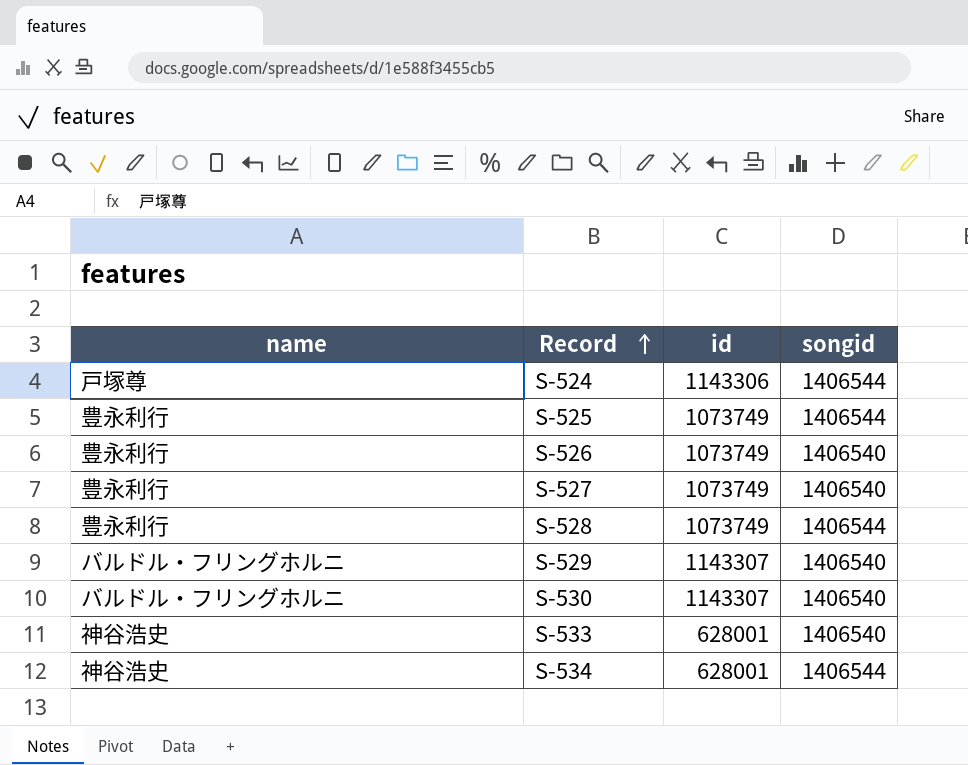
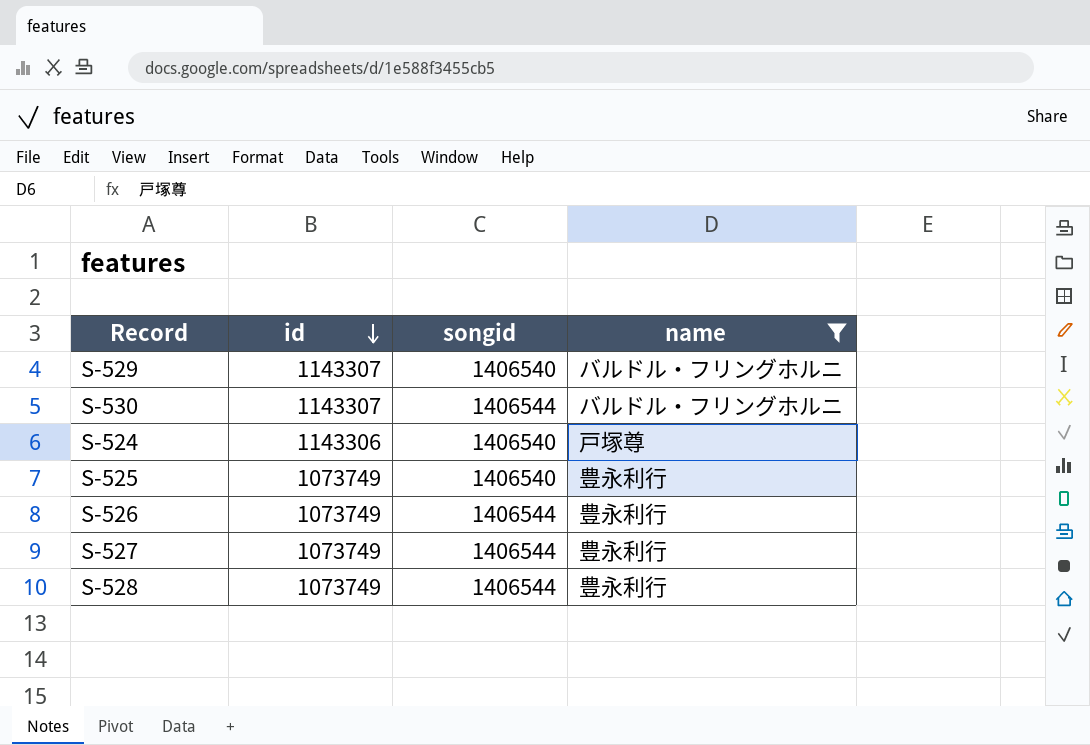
filter: none -> name != 神谷浩史
row order: Record ascending -> id descending
column name | position: 1 -> 4
S-530 | songid: 1406540 -> 1406544
S-524 | songid: 1406544 -> 1406540
S-525 | songid: 1406544 -> 1406540
S-526 | songid: 1406540 -> 1406544
S-527 | songid: 1406540 -> 1406544

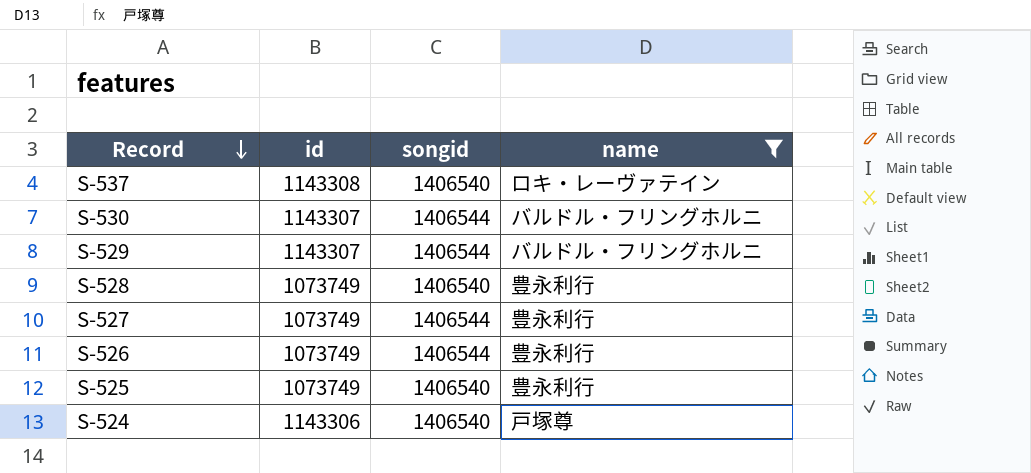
row order: id descending -> Record descending
row S-537: none -> 1143308 | 1406540 | ロキ・レーヴァテイン
S-529 | songid: 1406540 -> 1406544
S-528 | songid: 1406544 -> 1406540

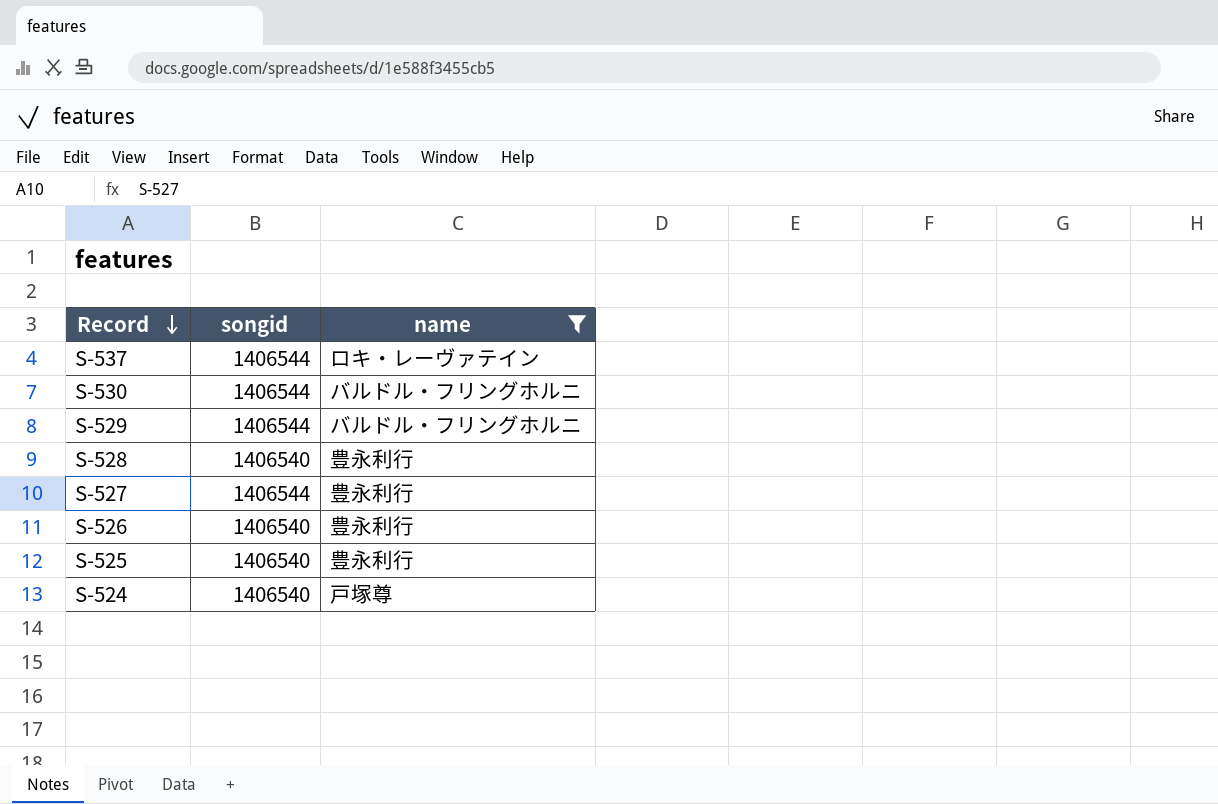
column id | position: 2 -> none
S-537 | songid: 1406540 -> 1406544
S-526 | songid: 1406544 -> 1406540

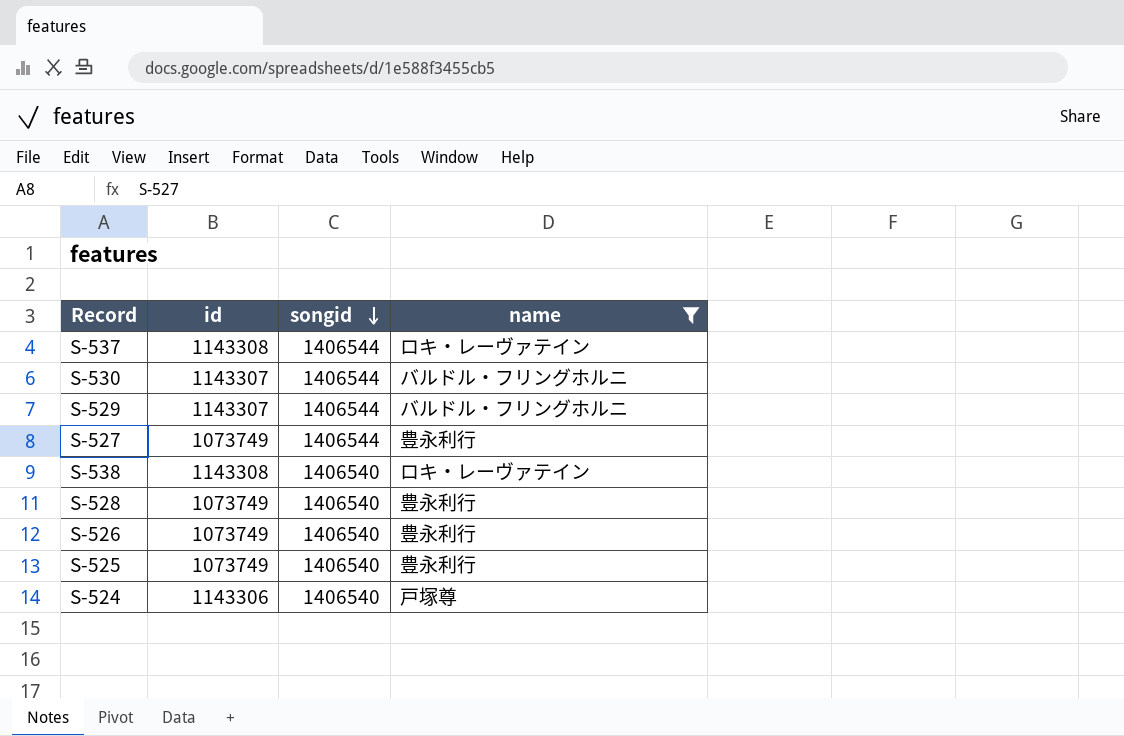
row order: Record descending -> songid descending
column id | position: none -> 2
row S-538: none -> 1143308 | 1406540 | ロキ・レーヴァテイン

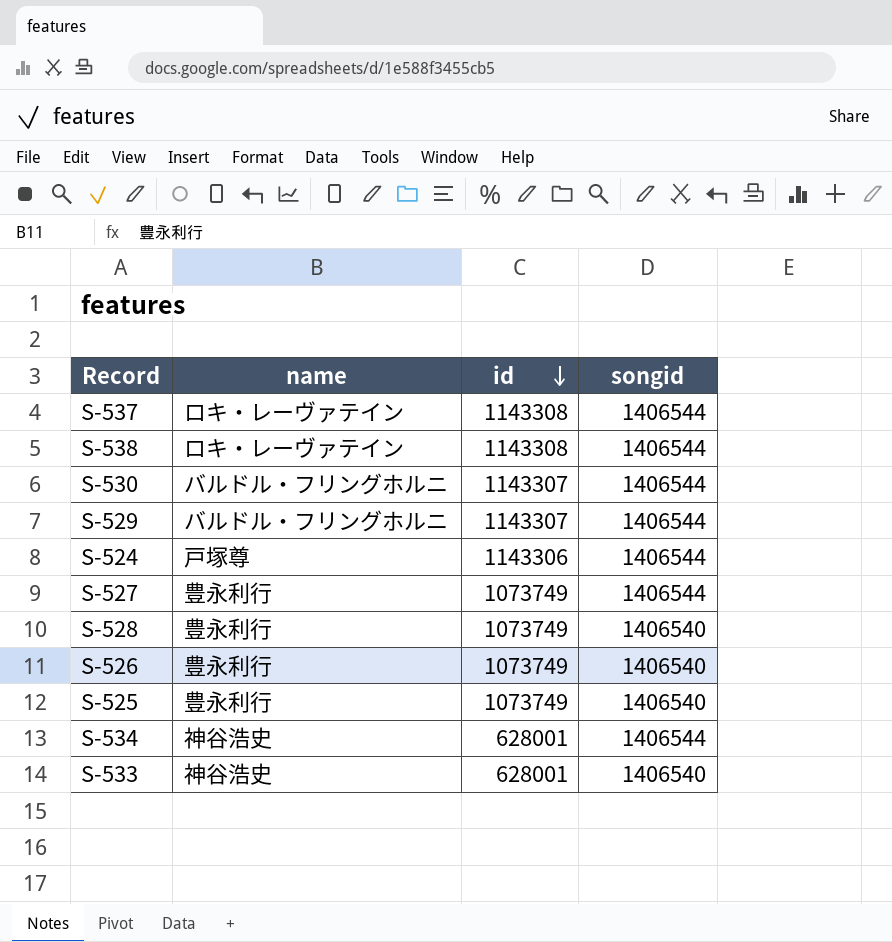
filter: name != 神谷浩史 -> none
row order: songid descending -> id descending
column name | position: 4 -> 2
S-538 | songid: 1406540 -> 1406544
S-524 | songid: 1406540 -> 1406544

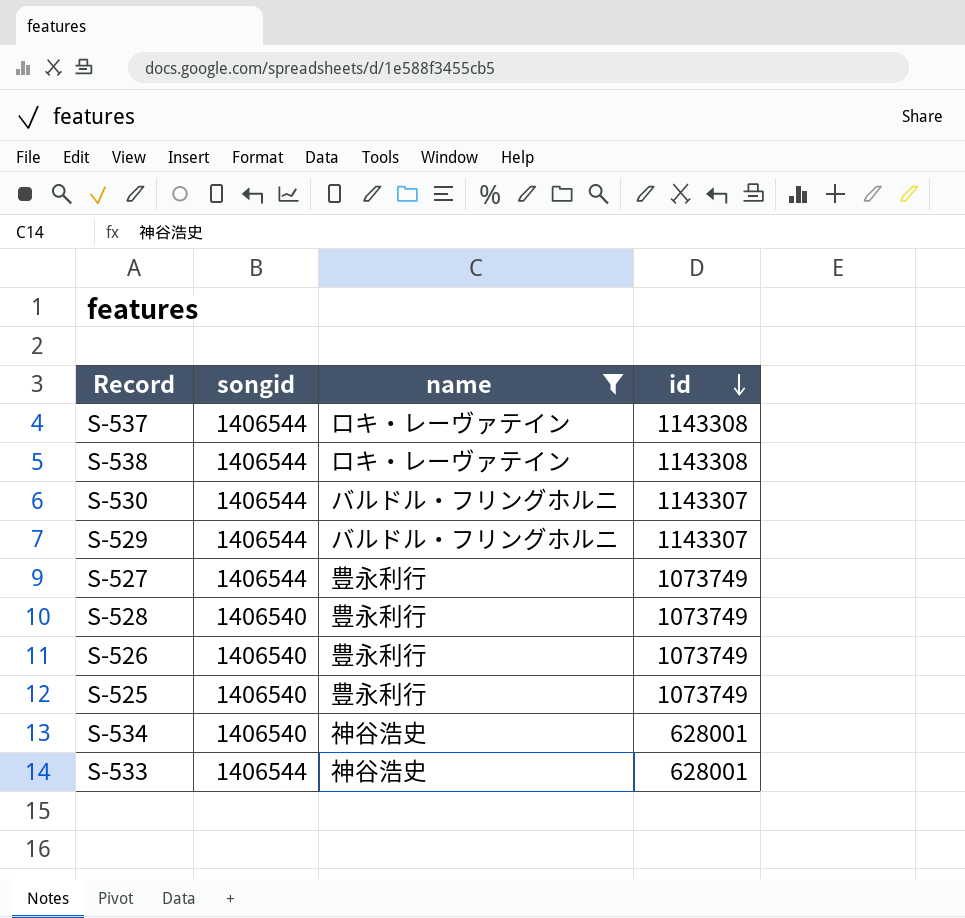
filter: none -> name != 戸塚尊
column songid | position: 4 -> 2
S-534 | songid: 1406544 -> 1406540
S-533 | songid: 1406540 -> 1406544

